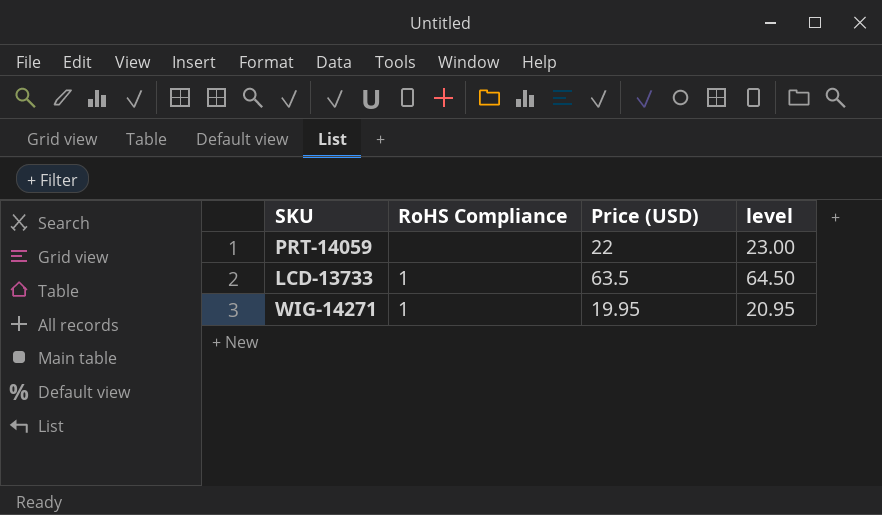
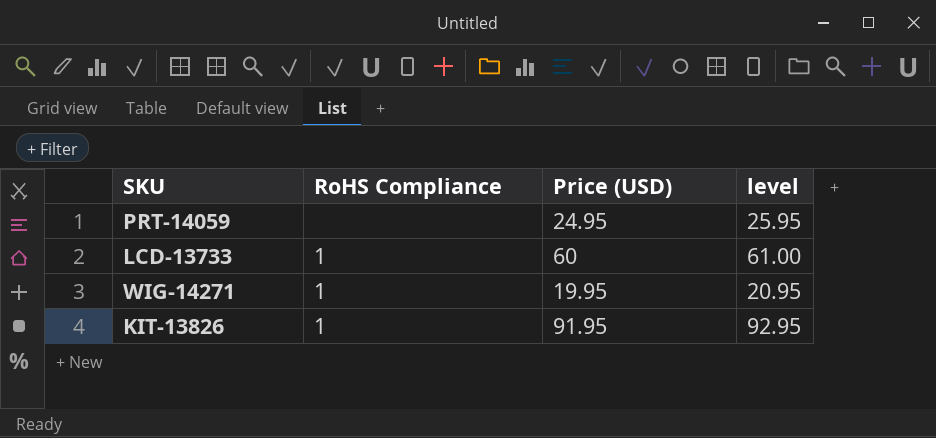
PRT-14059 | Price (USD): 22 -> 24.95
PRT-14059 | level: 23.00 -> 25.95
LCD-13733 | Price (USD): 63.5 -> 60
LCD-13733 | level: 64.50 -> 61.00
row KIT-13826: none -> 1 | 91.95 | 92.95

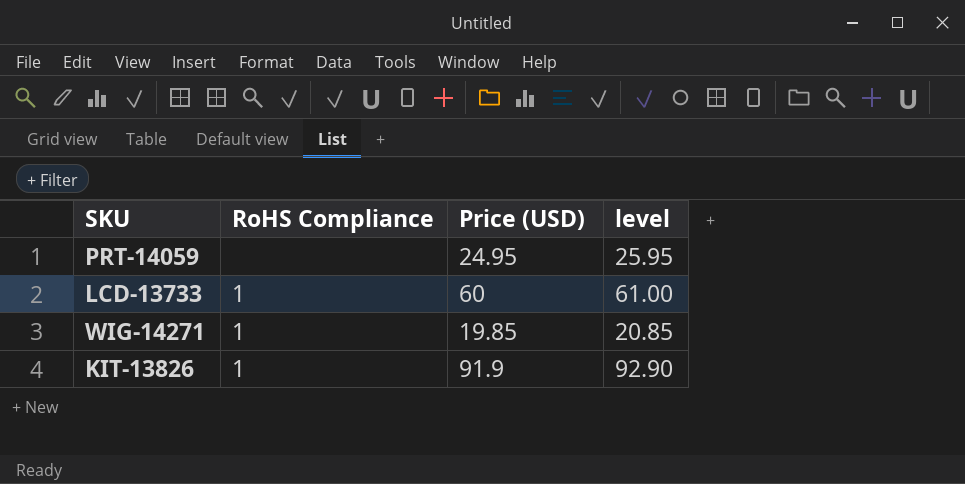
WIG-14271 | Price (USD): 19.95 -> 19.85
WIG-14271 | level: 20.95 -> 20.85
KIT-13826 | Price (USD): 91.95 -> 91.9
KIT-13826 | level: 92.95 -> 92.90

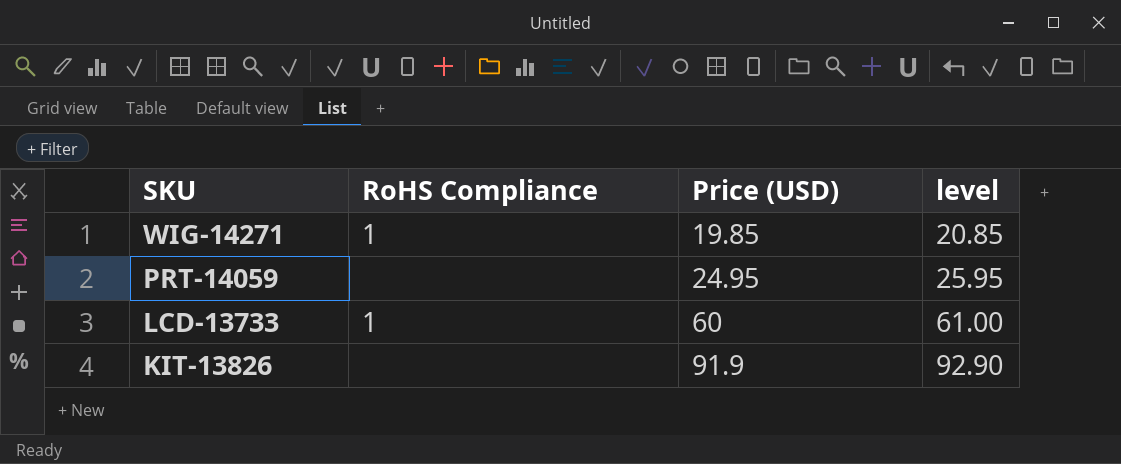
row order: none -> SKU descending
KIT-13826 | RoHS Compliance: 1 -> none

